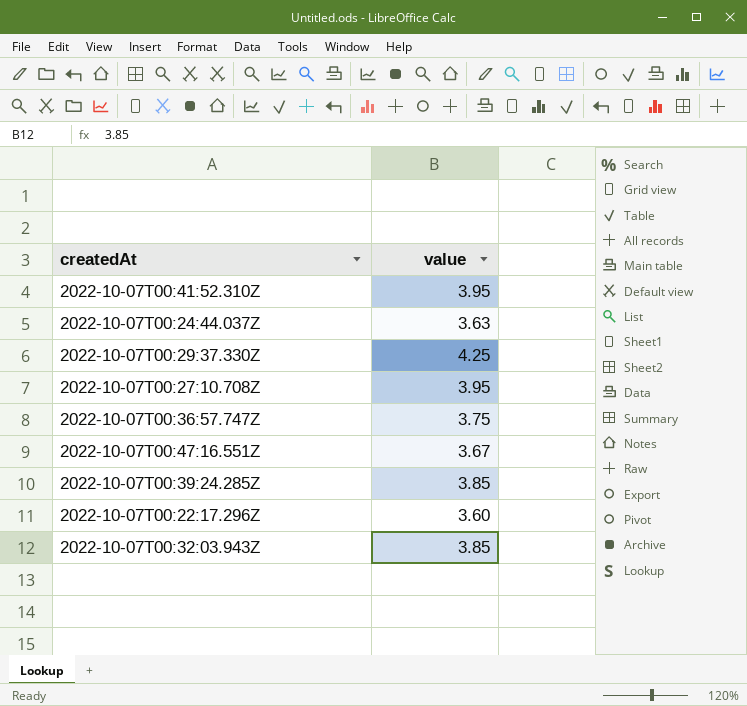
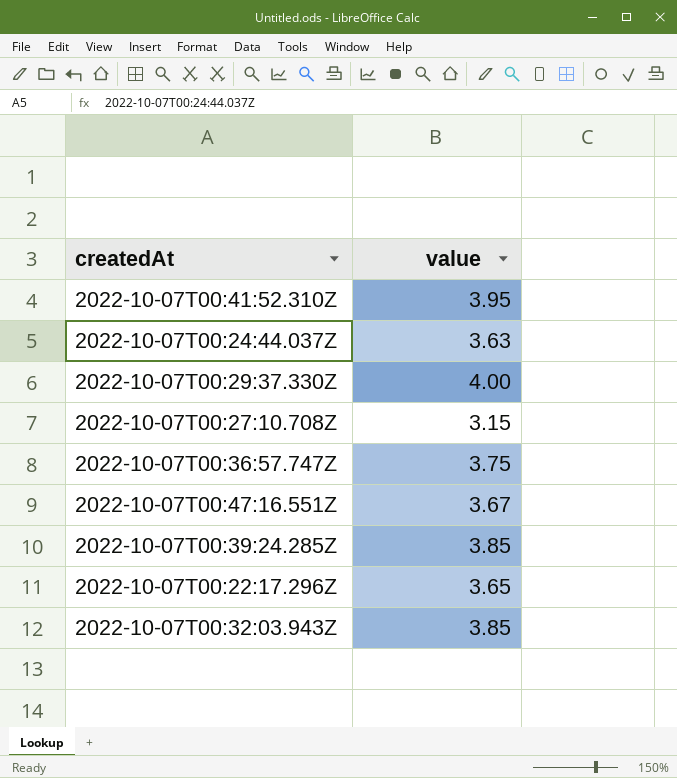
2022-10-07T00:29:37.330Z | value: 4.25 -> 4.00
2022-10-07T00:27:10.708Z | value: 3.95 -> 3.15
2022-10-07T00:22:17.296Z | value: 3.60 -> 3.65

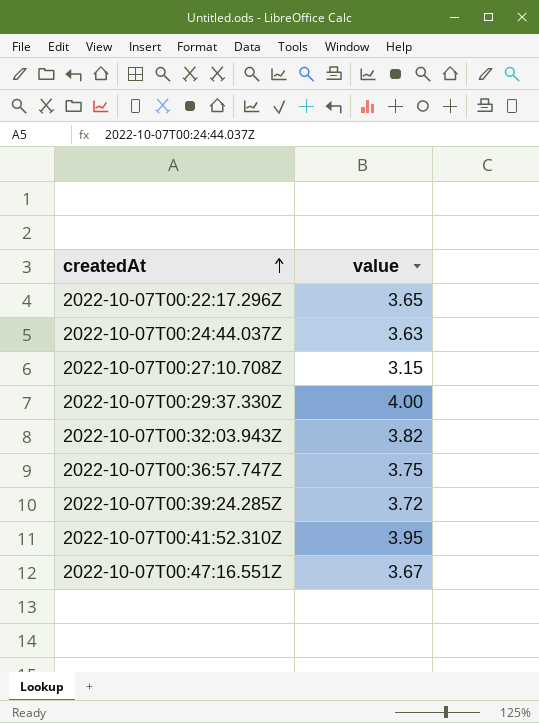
row order: none -> createdAt ascending
2022-10-07T00:32:03.943Z | value: 3.85 -> 3.82
2022-10-07T00:39:24.285Z | value: 3.85 -> 3.72

